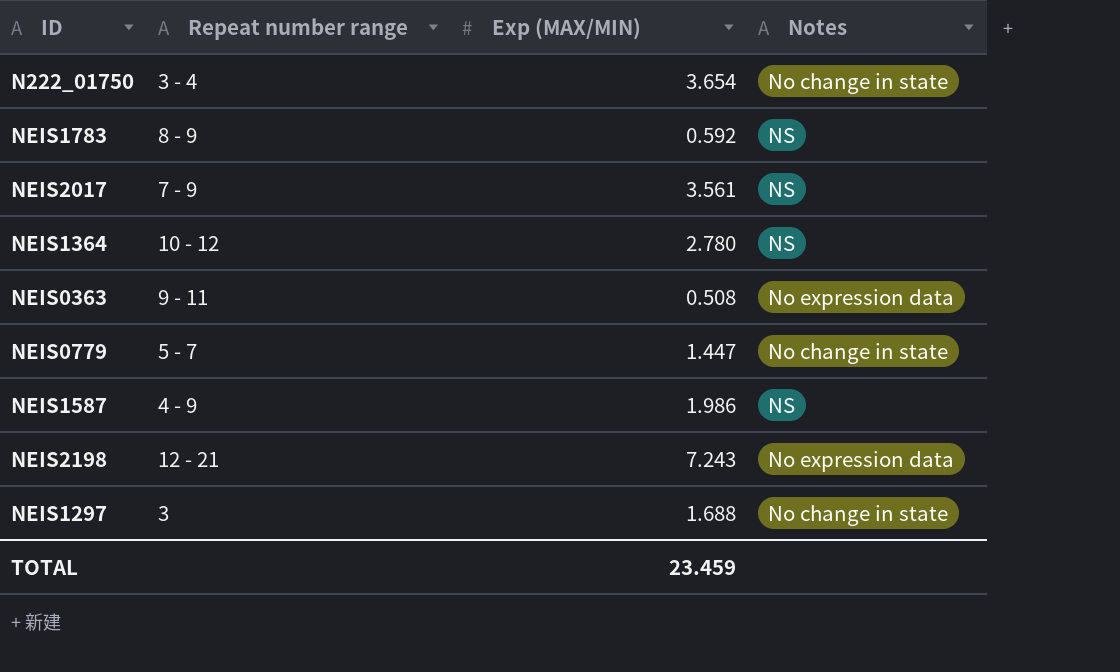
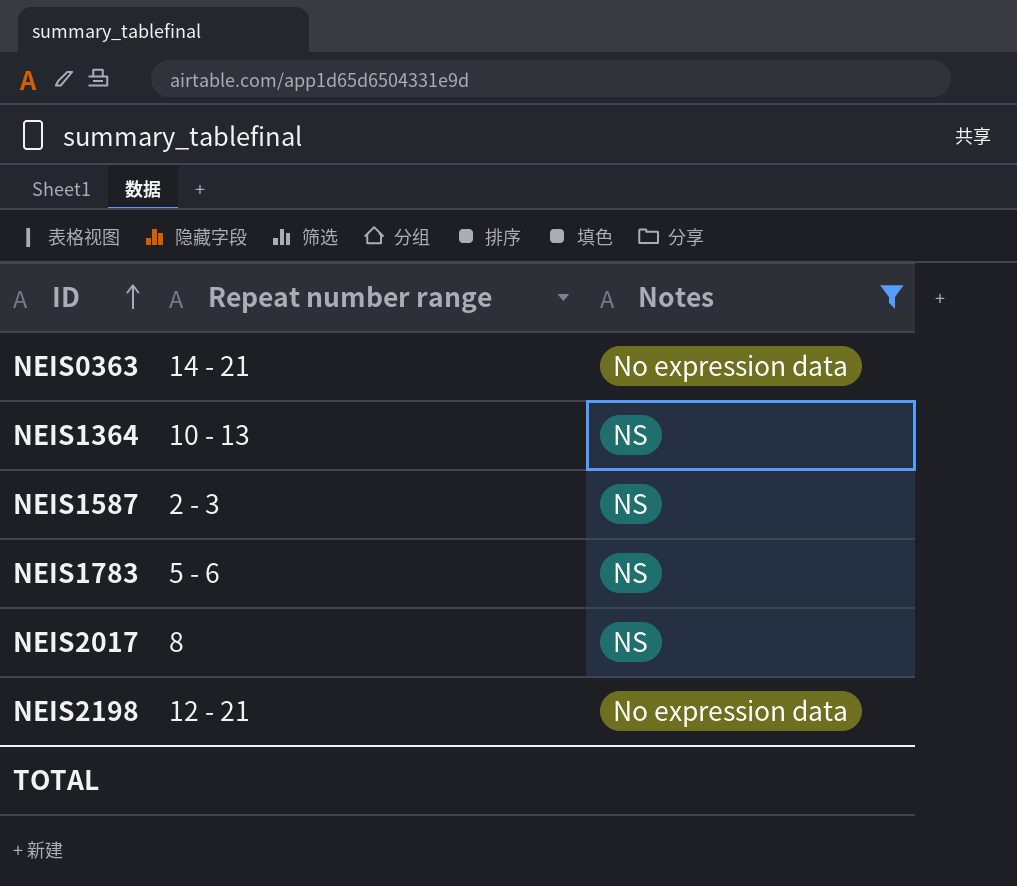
filter: none -> Notes != No change in state
row order: none -> ID ascending
column Exp (MAX/MIN) | position: 3 -> none
NEIS0363 | Repeat number range: 9 - 11 -> 14 - 21
NEIS1364 | Repeat number range: 10 - 12 -> 10 - 13
NEIS1587 | Repeat number range: 4 - 9 -> 2 - 3
NEIS1783 | Repeat number range: 8 - 9 -> 5 - 6
NEIS2017 | Repeat number range: 7 - 9 -> 8

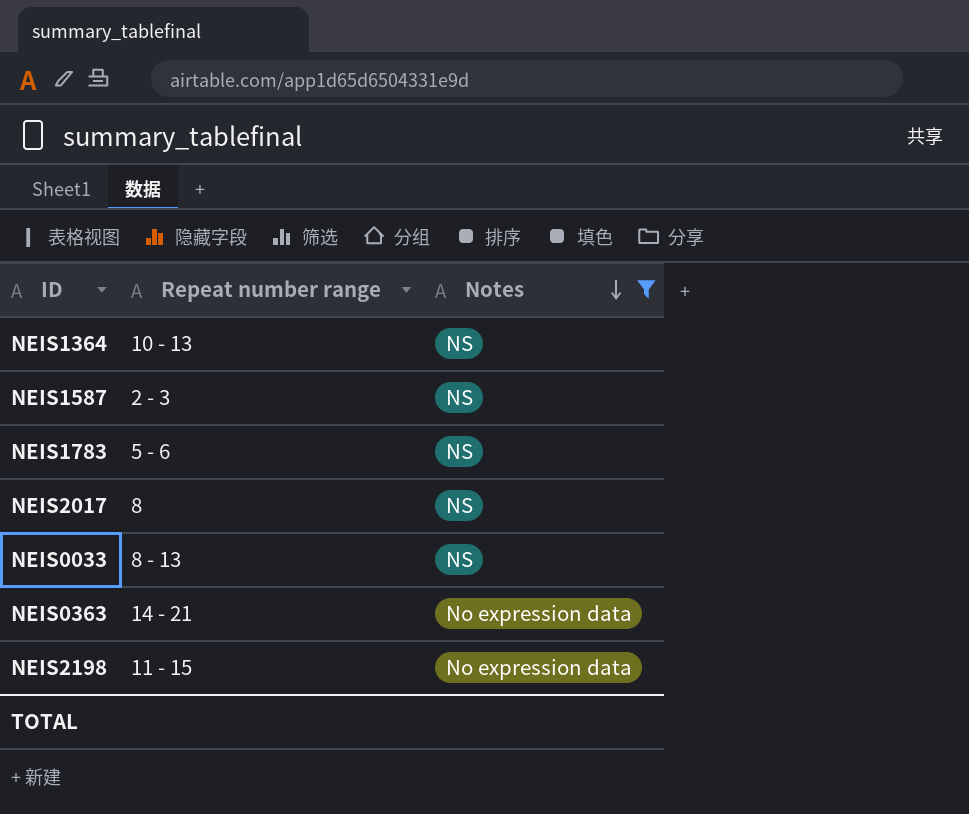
row order: ID ascending -> Notes descending
row NEIS0033: none -> 8 - 13 | NS
NEIS2198 | Repeat number range: 12 - 21 -> 11 - 15

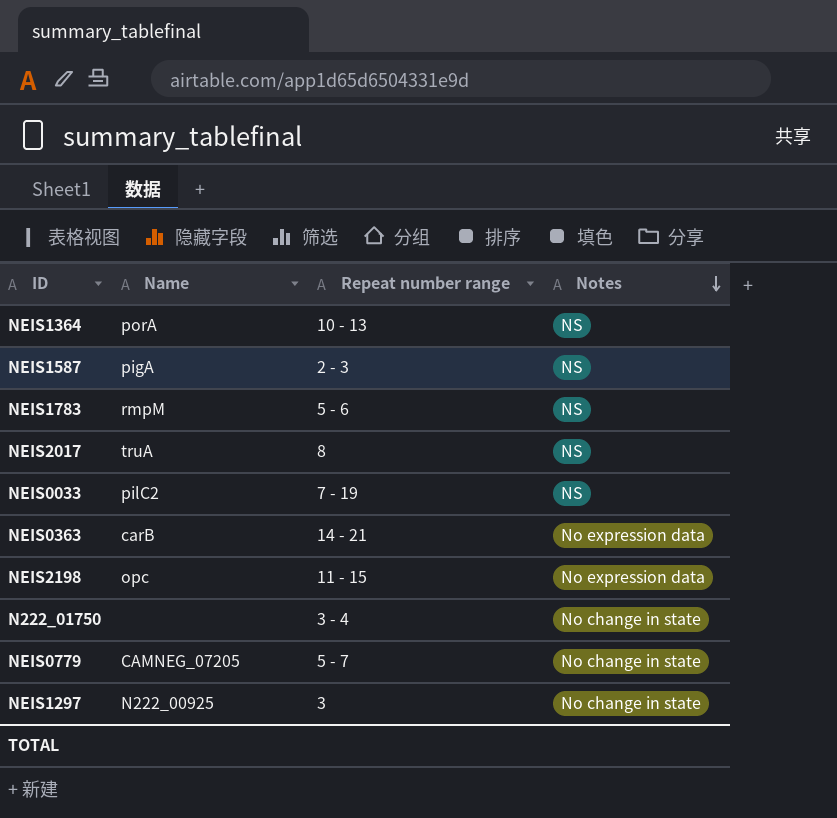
filter: Notes != No change in state -> none
column Name | position: none -> 2
NEIS0033 | Repeat number range: 8 - 13 -> 7 - 19

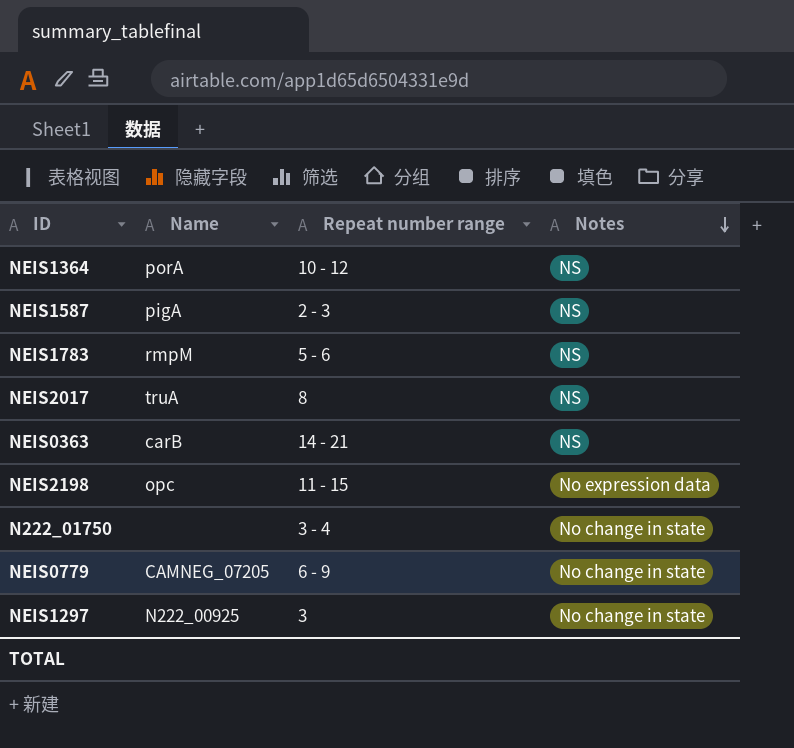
row NEIS0033: pilC2 | 7 - 19 | NS -> none
NEIS1364 | Repeat number range: 10 - 13 -> 10 - 12
NEIS0363 | Notes: No expression data -> NS
NEIS0779 | Repeat number range: 5 - 7 -> 6 - 9

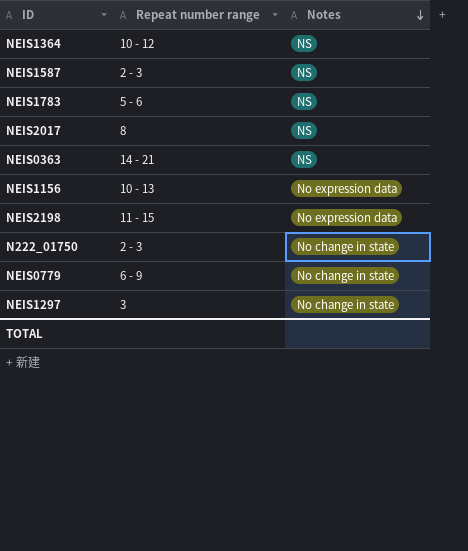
column Name | position: 2 -> none
row NEIS1156: none -> 10 - 13 | No expression data
N222_01750 | Repeat number range: 3 - 4 -> 2 - 3

